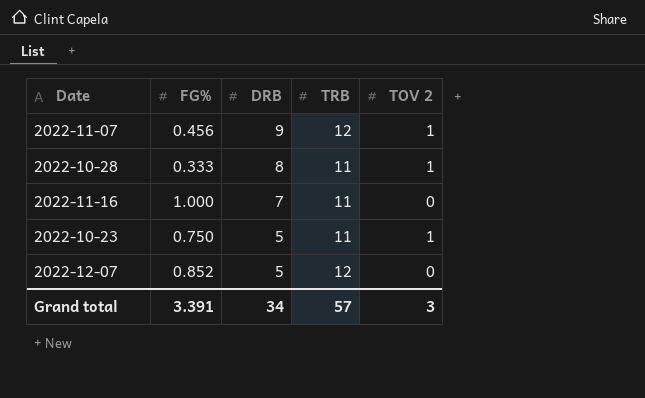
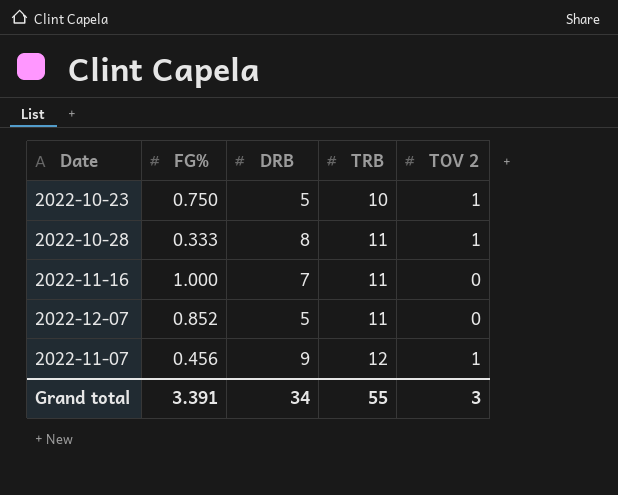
row order: DRB descending -> TRB ascending
2022-10-23 | TRB: 11 -> 10
2022-12-07 | TRB: 12 -> 11
Grand total | TRB: 57 -> 55

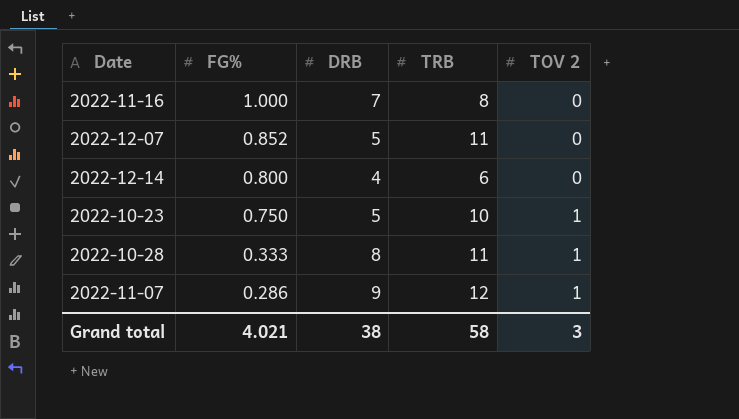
row order: TRB ascending -> FG% descending
2022-11-16 | TRB: 11 -> 8
row 2022-12-14: none -> 0.800 | 4 | 6 | 0
2022-11-07 | FG%: 0.456 -> 0.286
Grand total | FG%: 3.391 -> 4.021
Grand total | DRB: 34 -> 38
Grand total | TRB: 55 -> 58

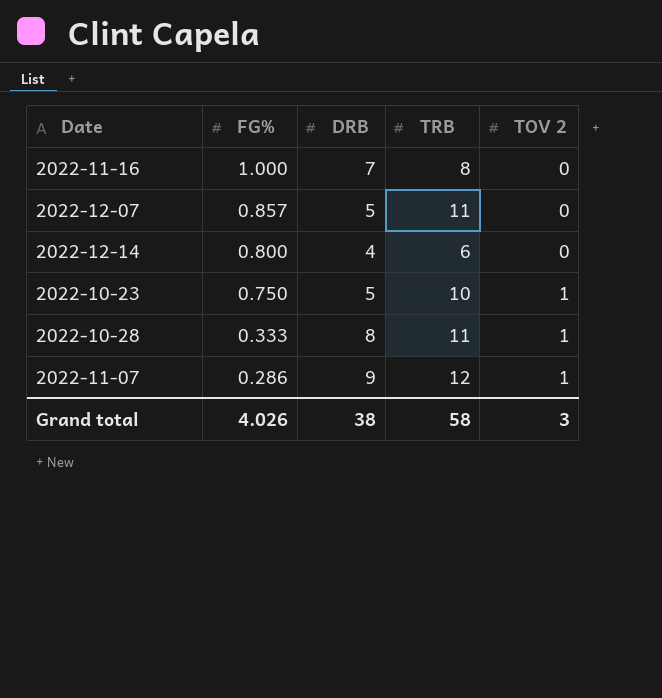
2022-12-07 | FG%: 0.852 -> 0.857
Grand total | FG%: 4.021 -> 4.026

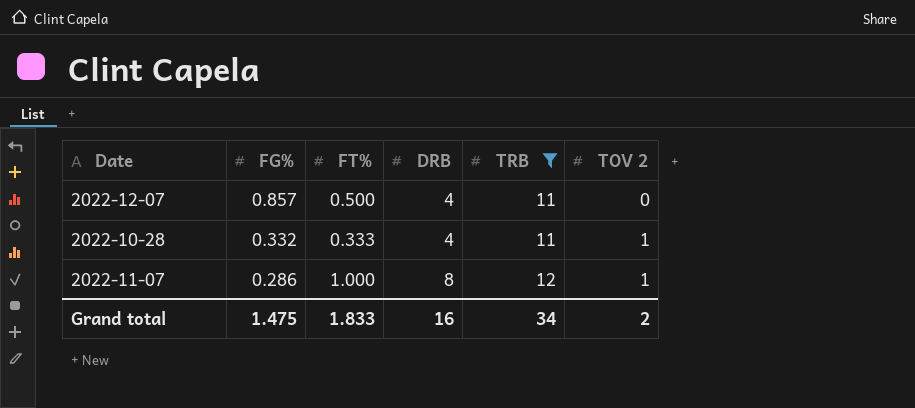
filter: none -> TRB >= 11
column FT% | position: none -> 3
2022-12-07 | DRB: 5 -> 4
2022-10-28 | FG%: 0.333 -> 0.332
2022-10-28 | DRB: 8 -> 4
2022-11-07 | DRB: 9 -> 8
Grand total | FG%: 4.026 -> 1.475
Grand total | DRB: 38 -> 16
Grand total | TRB: 58 -> 34
Grand total | TOV 2: 3 -> 2

